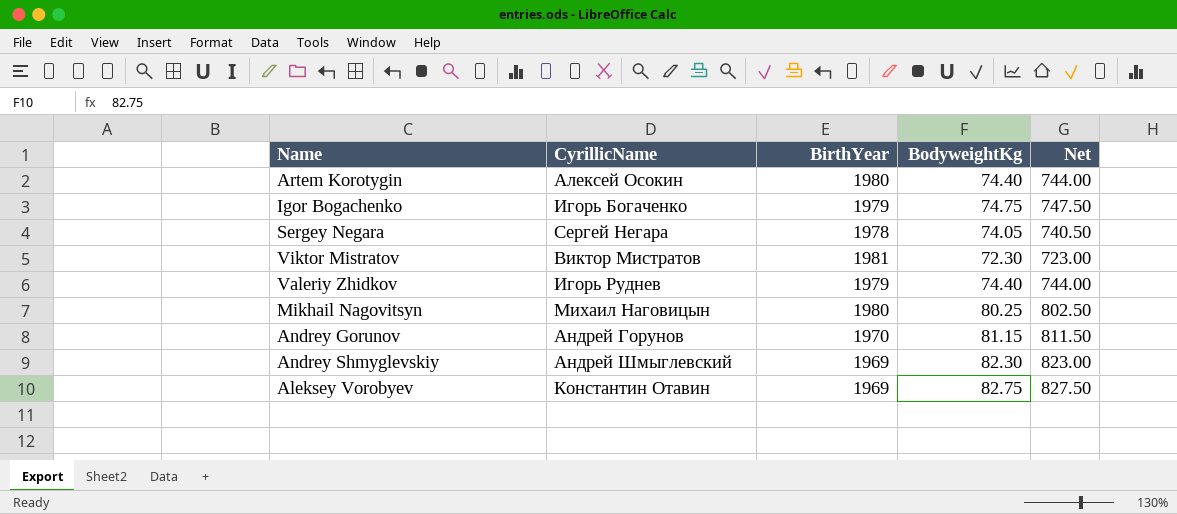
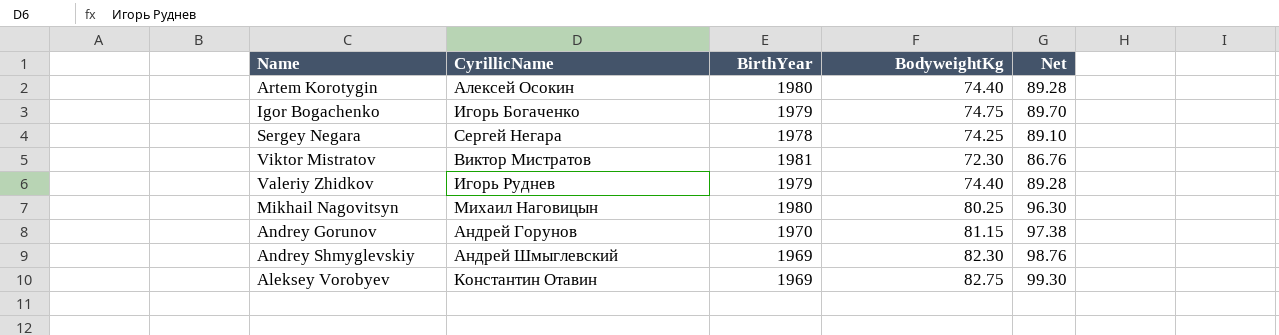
column Net | formula: [BodyweightKg] * 10 -> [BodyweightKg] * 1.2
Sergey Negara | BodyweightKg: 74.05 -> 74.25

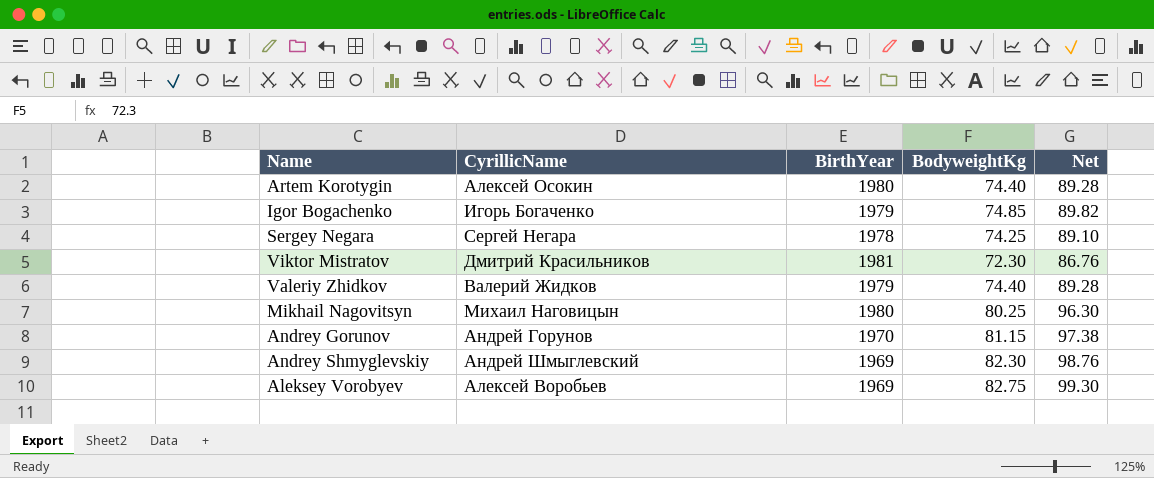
Igor Bogachenko | BodyweightKg: 74.75 -> 74.85
Igor Bogachenko | Net: 89.70 -> 89.82
Viktor Mistratov | CyrillicName: Виктор Мистратов -> Дмитрий Красильников
Valeriy Zhidkov | CyrillicName: Игорь Руднев -> Валерий Жидков
Aleksey Vorobyev | CyrillicName: Константин Отавин -> Алексей Воробьев

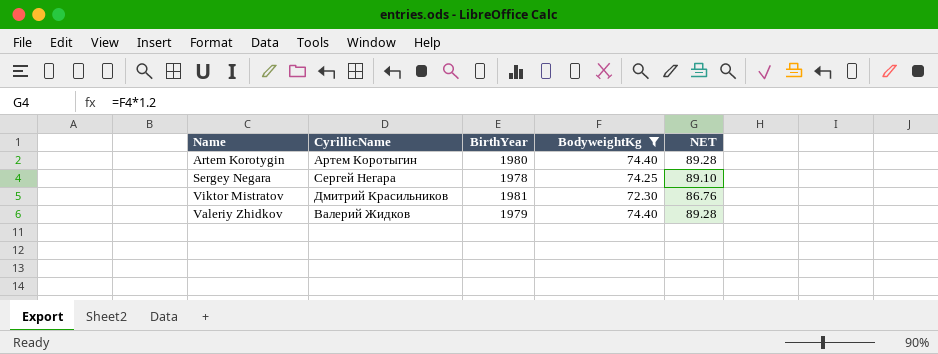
filter: none -> BodyweightKg <= 74.40
column name: Net -> NET
Artem Korotygin | CyrillicName: Алексей Осокин -> Артем Коротыгин

